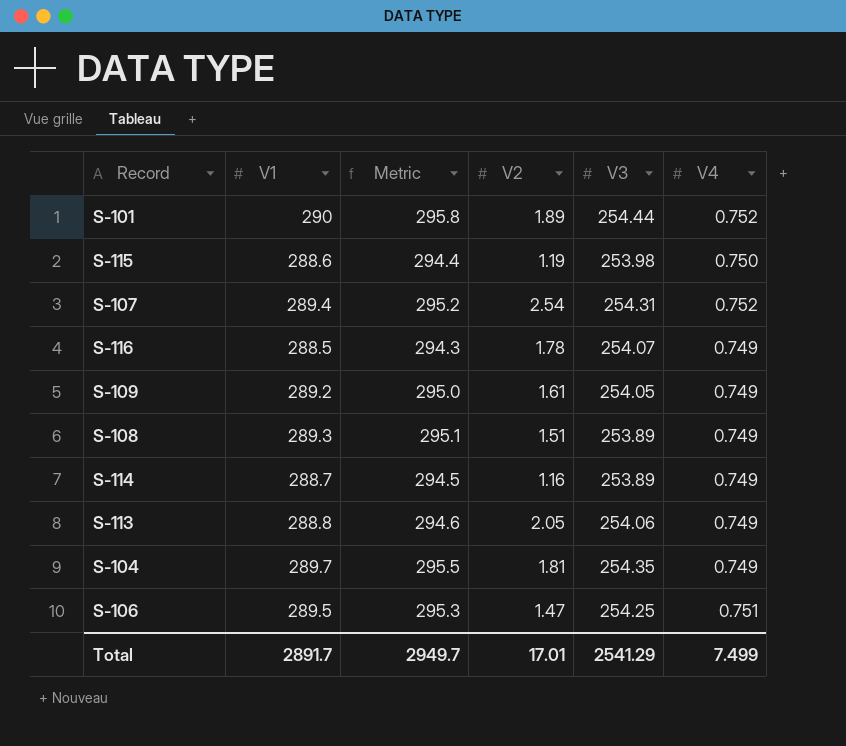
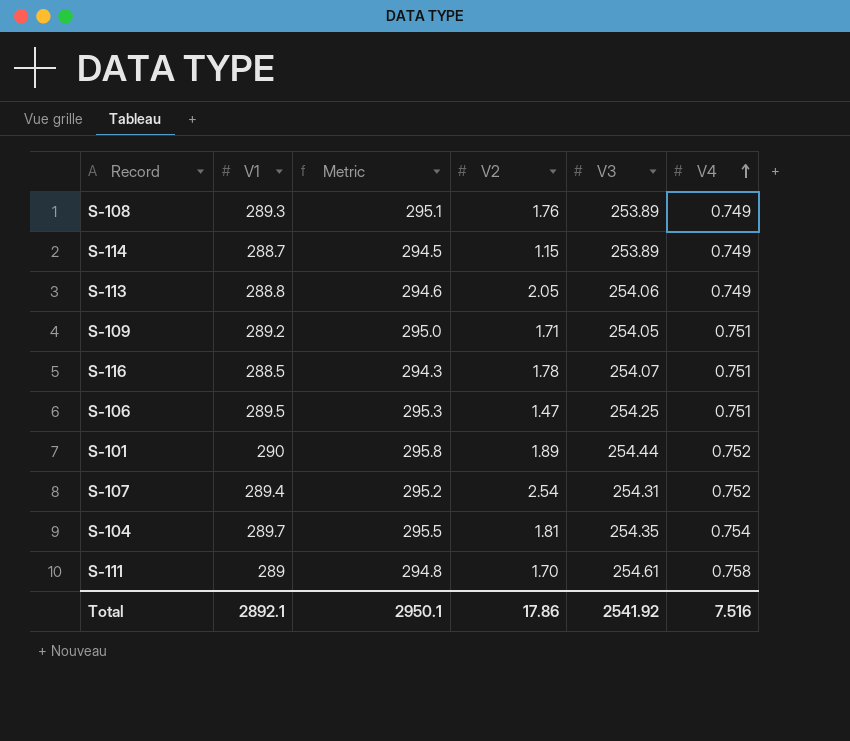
row order: none -> V4 ascending
row S-115: 288.6 | 294.4 | 1.19 | 253.98 | 0.750 -> none
S-108 | V2: 1.51 -> 1.76
S-114 | V2: 1.16 -> 1.15
S-109 | V2: 1.61 -> 1.71
S-109 | V4: 0.749 -> 0.751
S-116 | V4: 0.749 -> 0.751
S-104 | V4: 0.749 -> 0.754
row S-111: none -> 289 | 294.8 | 1.70 | 254.61 | 0.758
Total | V1: 2891.7 -> 2892.1
Total | Metric: 2949.7 -> 2950.1
Total | V2: 17.01 -> 17.86
Total | V3: 2541.29 -> 2541.92
Total | V4: 7.499 -> 7.516

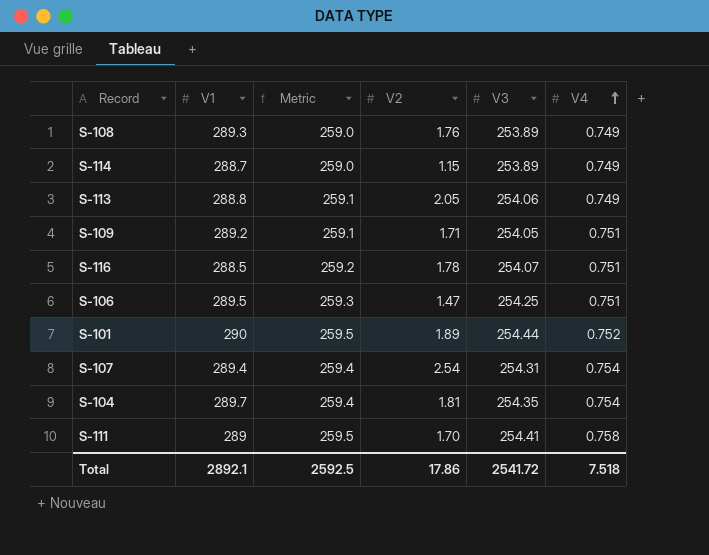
column Metric | formula: [V1] * 1.02 -> [V3] * 1.02
S-107 | V4: 0.752 -> 0.754
S-111 | V3: 254.61 -> 254.41
Total | Metric: 2950.1 -> 2592.5
Total | V3: 2541.92 -> 2541.72
Total | V4: 7.516 -> 7.518

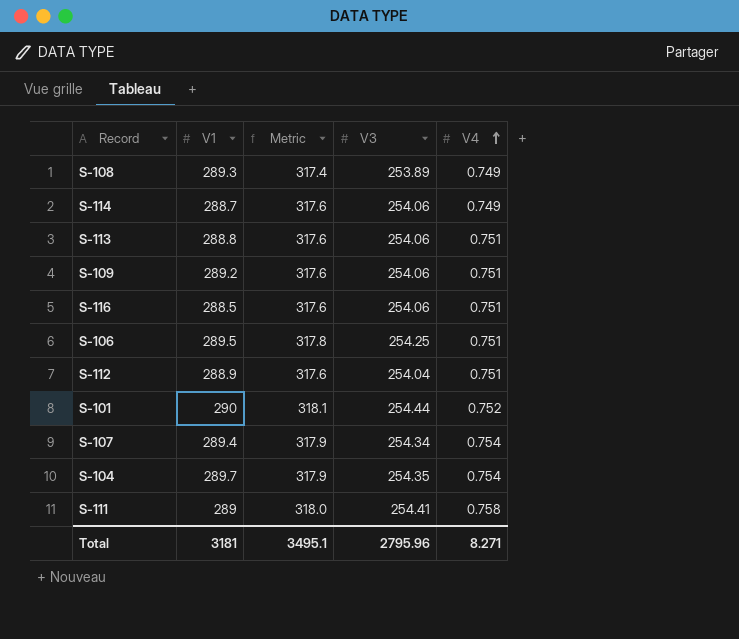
column V2 | position: 4 -> none
column Metric | formula: [V3] * 1.02 -> [V3] * 1.25
S-114 | V3: 253.89 -> 254.06
S-113 | V4: 0.749 -> 0.751
S-109 | V3: 254.05 -> 254.06
S-116 | V3: 254.07 -> 254.06
row S-112: none -> 288.9 | 317.6 | 254.04 | 0.751
S-107 | V3: 254.31 -> 254.34
Total | V1: 2892.1 -> 3181
Total | Metric: 2592.5 -> 3495.1
Total | V3: 2541.72 -> 2795.96
Total | V4: 7.518 -> 8.271

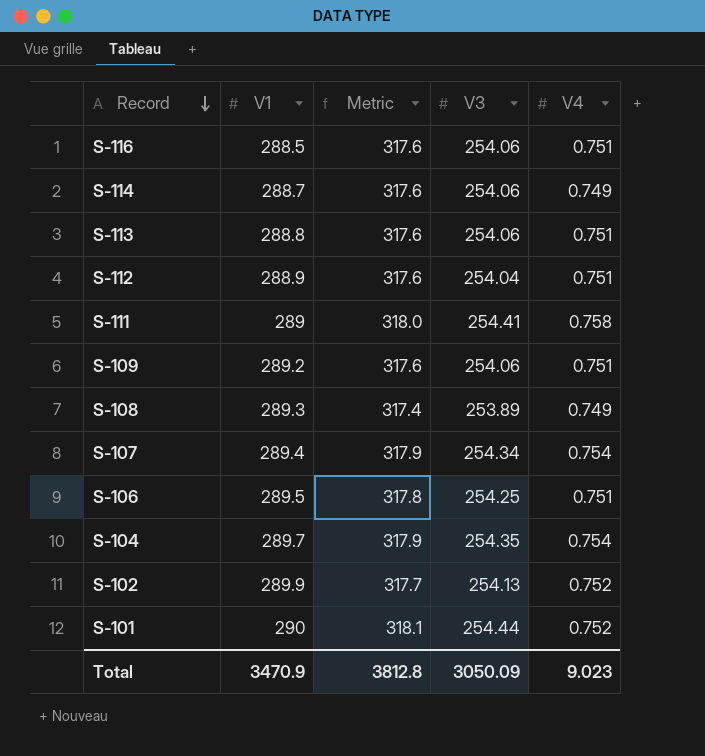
row order: V4 ascending -> Record descending
row S-102: none -> 289.9 | 317.7 | 254.13 | 0.752
Total | V1: 3181 -> 3470.9
Total | Metric: 3495.1 -> 3812.8
Total | V3: 2795.96 -> 3050.09
Total | V4: 8.271 -> 9.023

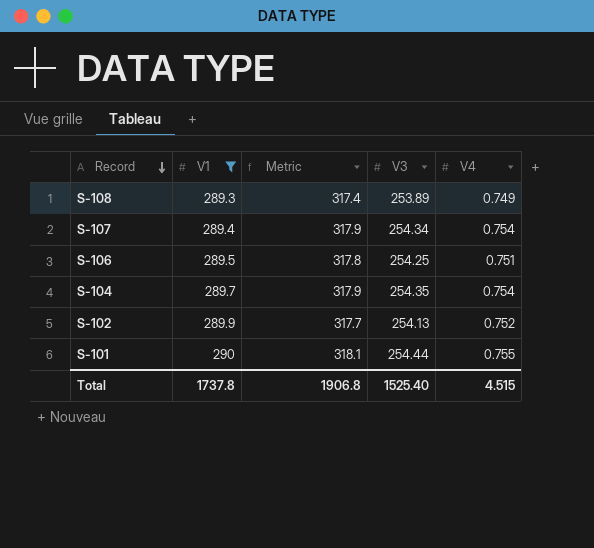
filter: none -> V1 >= 289.3
S-101 | V4: 0.752 -> 0.755
Total | V1: 3470.9 -> 1737.8
Total | Metric: 3812.8 -> 1906.8
Total | V3: 3050.09 -> 1525.40
Total | V4: 9.023 -> 4.515

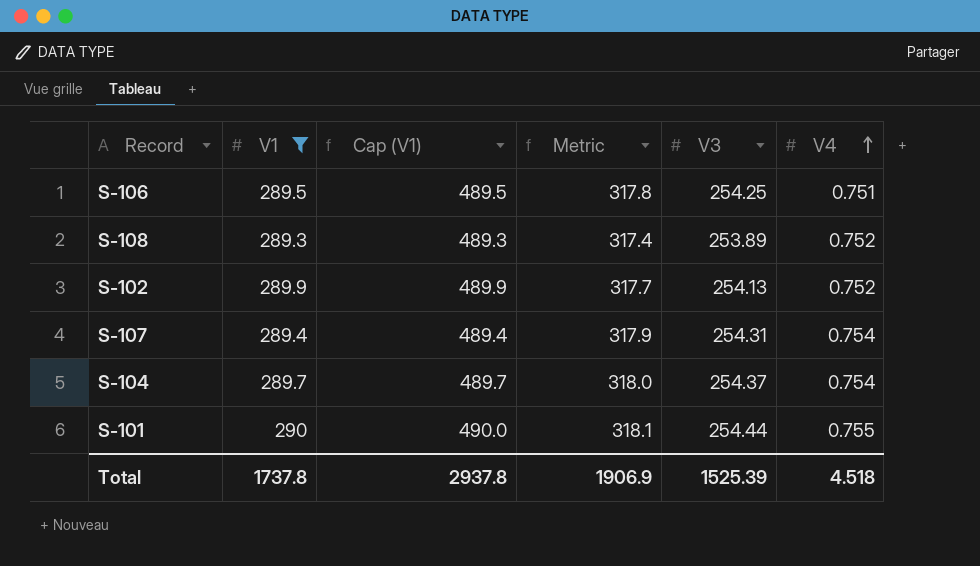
row order: Record descending -> V4 ascending
column Cap (V1) | formula: none -> [V1] + 200
S-108 | V4: 0.749 -> 0.752
S-107 | V3: 254.34 -> 254.31
S-104 | Metric: 317.9 -> 318.0
S-104 | V3: 254.35 -> 254.37
Total | Metric: 1906.8 -> 1906.9
Total | V3: 1525.40 -> 1525.39
Total | V4: 4.515 -> 4.518

